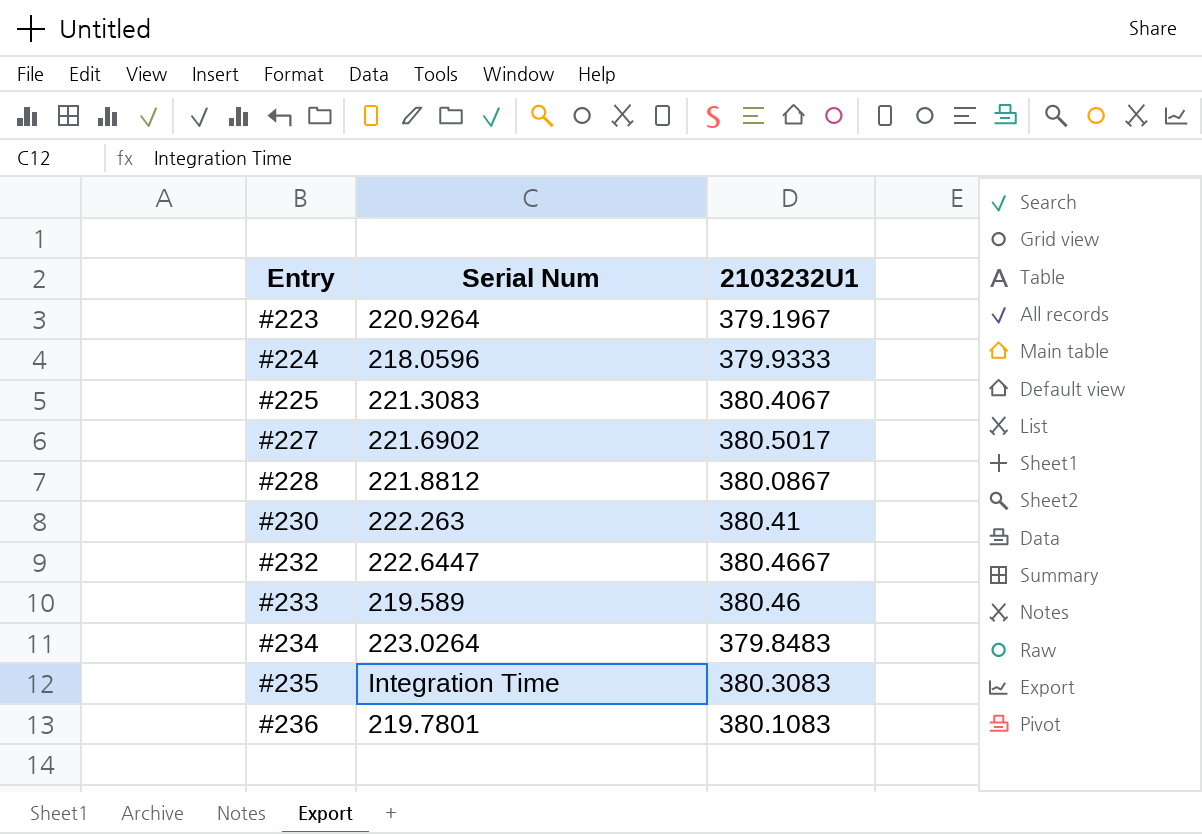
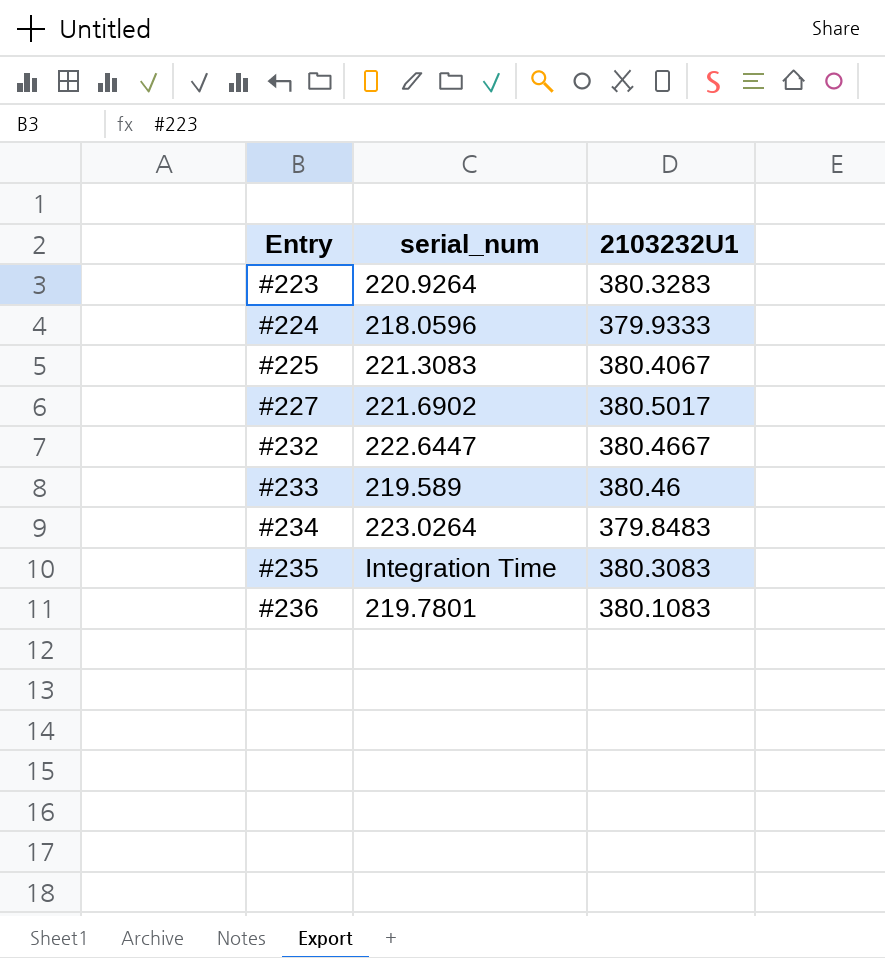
column name: Serial Num -> serial_num
row #228: 221.8812 | 380.0867 -> none
row #230: 222.263 | 380.41 -> none
#223 | 2103232U1: 379.1967 -> 380.3283

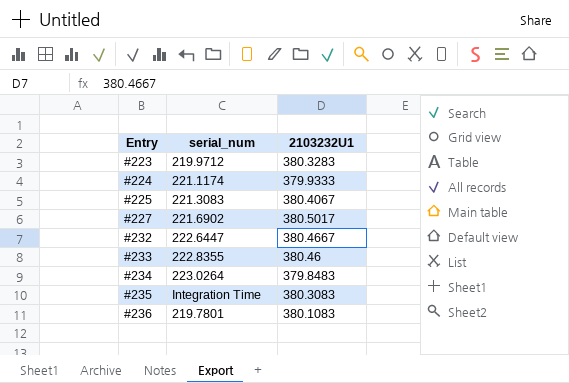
#223 | serial_num: 220.9264 -> 219.9712
#224 | serial_num: 218.0596 -> 221.1174
#233 | serial_num: 219.589 -> 222.8355

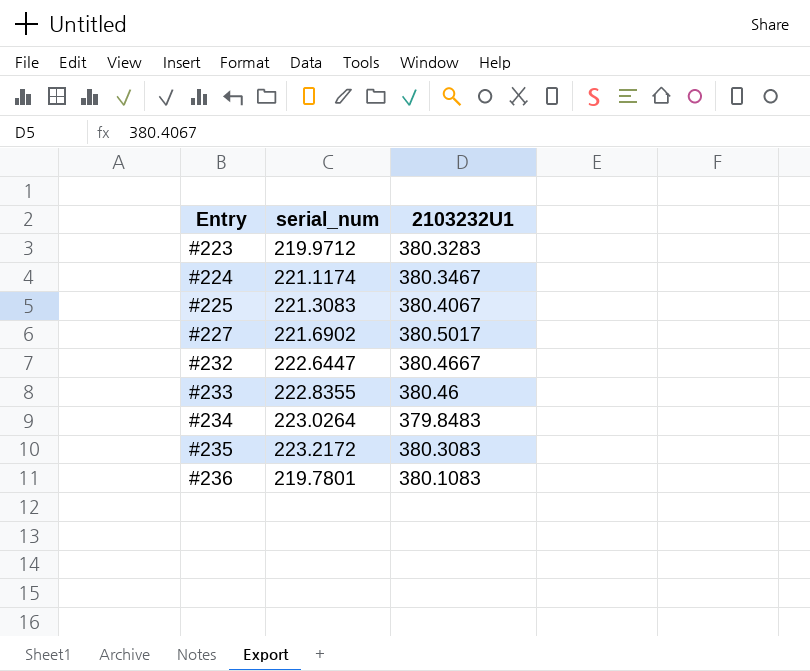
#224 | 2103232U1: 379.9333 -> 380.3467
#235 | serial_num: Integration Time -> 223.2172

